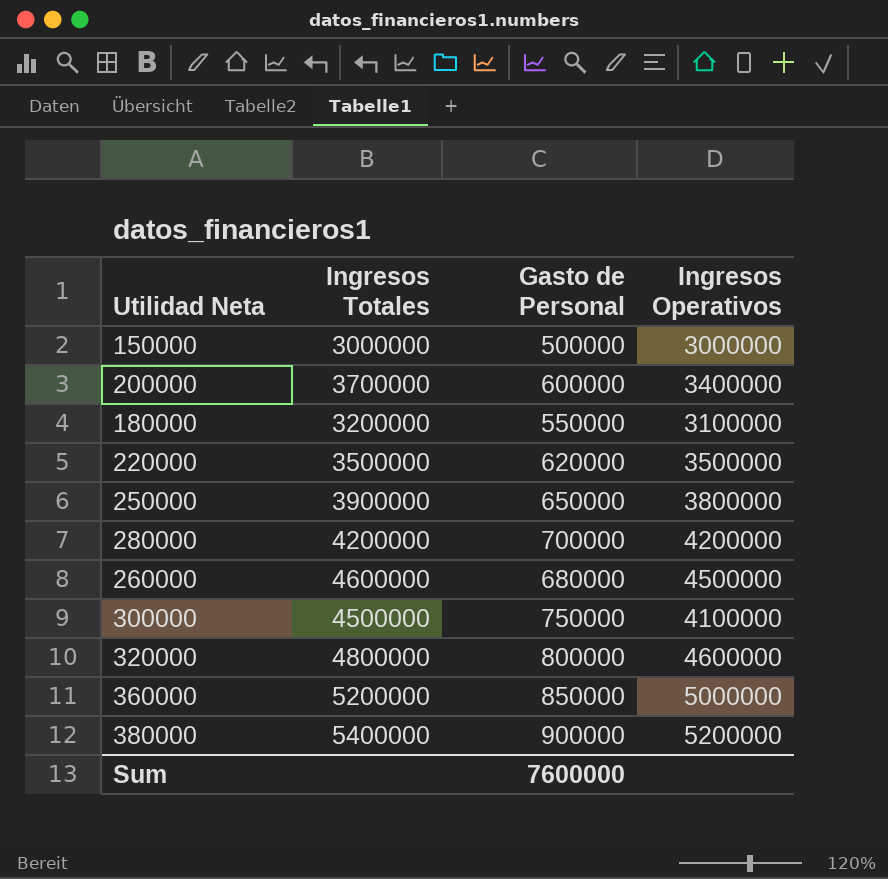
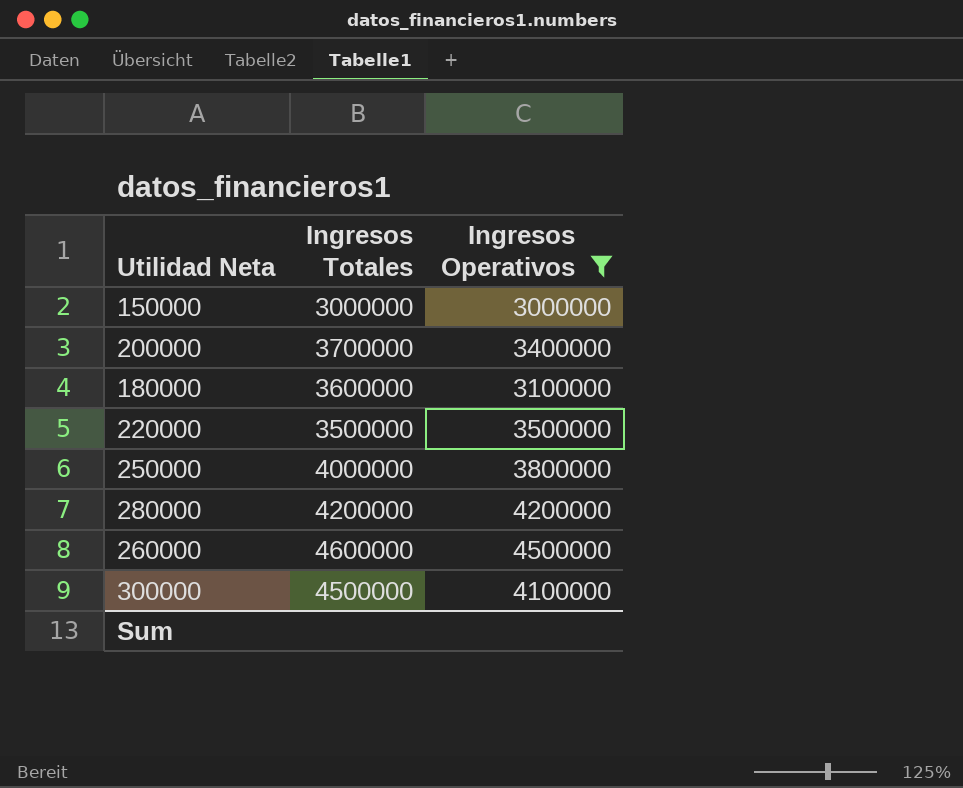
filter: none -> Ingresos Operativos <= 4500000
column Gasto de Personal | position: 3 -> none
180000 | Ingresos Totales: 3200000 -> 3600000
250000 | Ingresos Totales: 3900000 -> 4000000

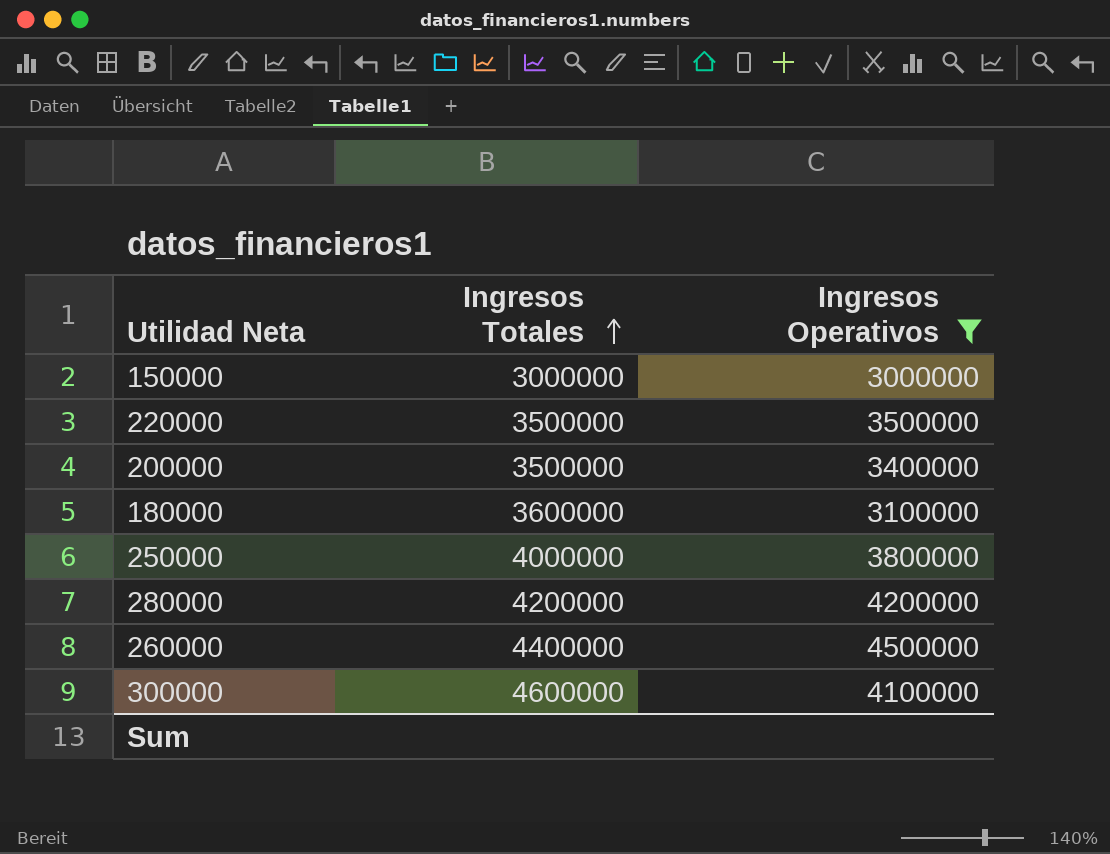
row order: none -> Ingresos Totales ascending
200000 | Ingresos Totales: 3700000 -> 3500000
260000 | Ingresos Totales: 4600000 -> 4400000
300000 | Ingresos Totales: 4500000 -> 4600000

